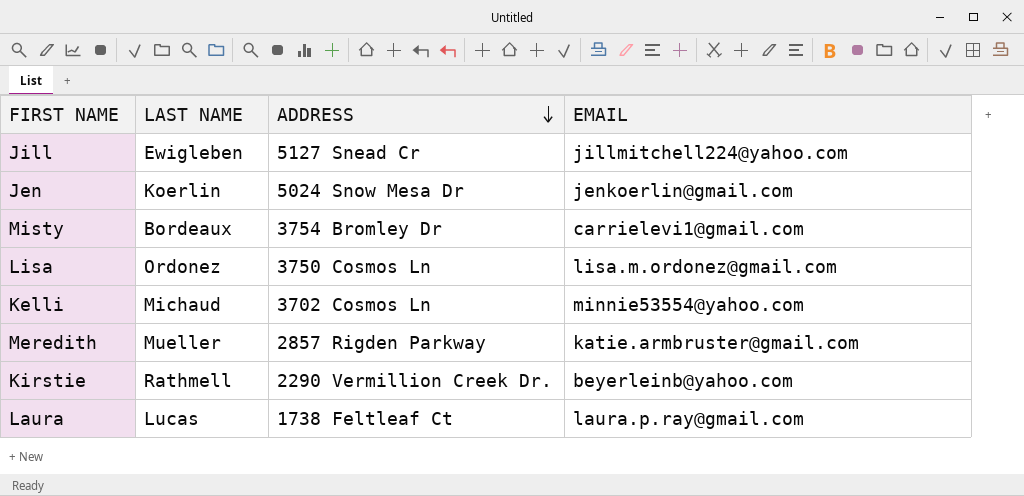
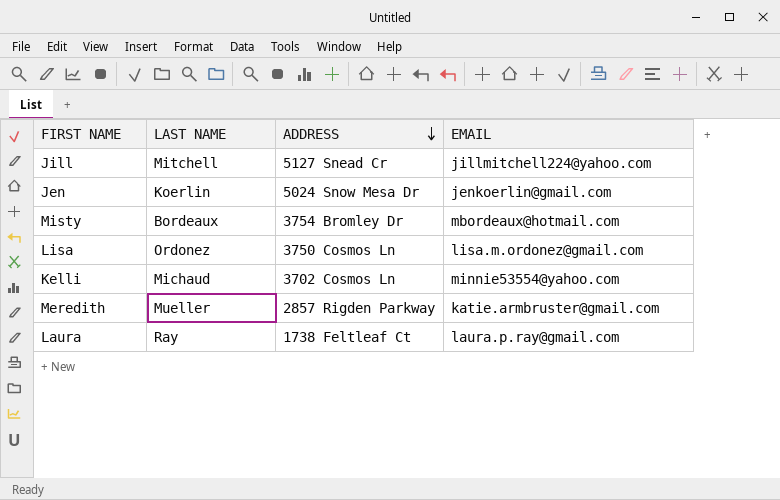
row Kirstie: Rathmell | 2290 Vermillion Creek Dr. | beyerleinb@yahoo.com -> none
Jill | LAST NAME: Ewigleben -> Mitchell
Misty | EMAIL: carrielevi1@gmail.com -> mbordeaux@hotmail.com
Laura | LAST NAME: Lucas -> Ray

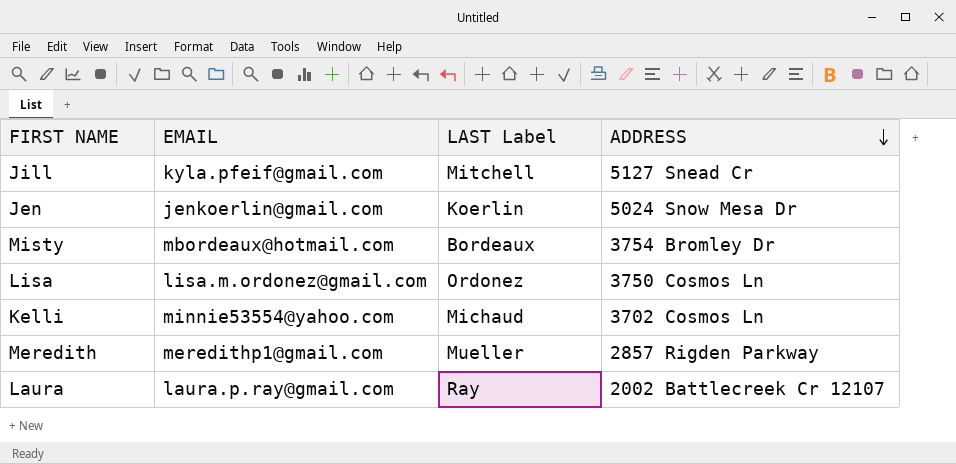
column EMAIL | position: 4 -> 2
column name: LAST NAME -> LAST Label
Jill | EMAIL: jillmitchell224@yahoo.com -> kyla.pfeif@gmail.com
Meredith | EMAIL: katie.armbruster@gmail.com -> meredithp1@gmail.com
Laura | ADDRESS: 1738 Feltleaf Ct -> 2002 Battlecreek Cr 12107

